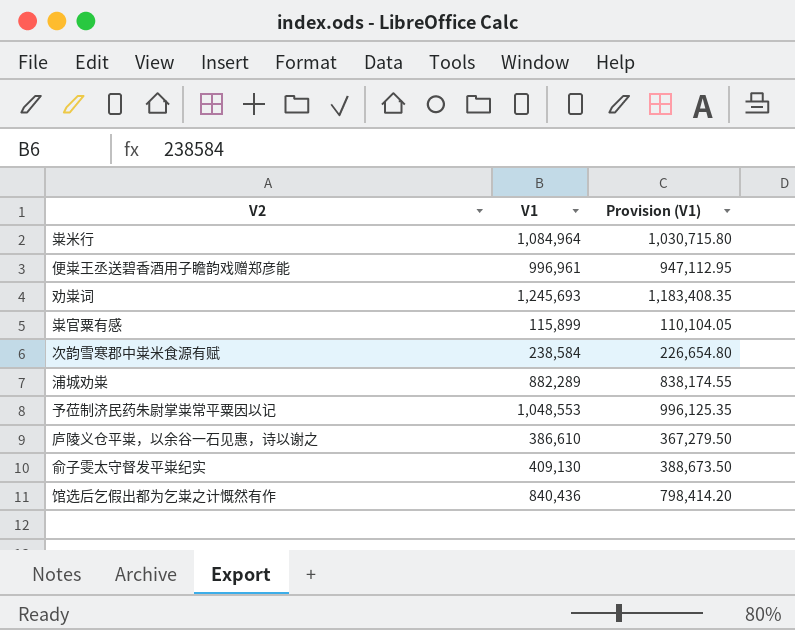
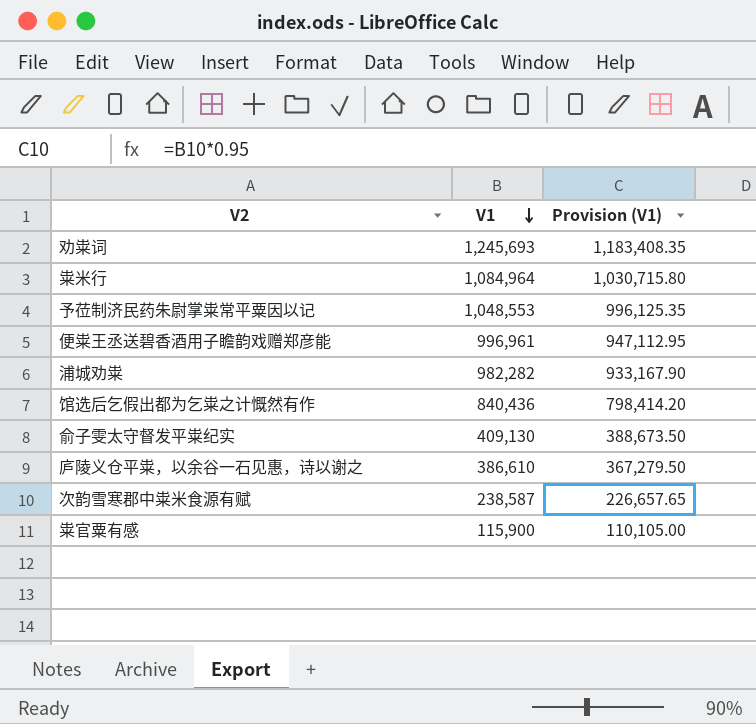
row order: none -> V1 descending
浦城劝粜 | V1: 882,289 -> 982,282
浦城劝粜 | Provision (V1): 838,174.55 -> 933,167.90
次韵雪寒郡中粜米食源有赋 | V1: 238,584 -> 238,587
次韵雪寒郡中粜米食源有赋 | Provision (V1): 226,654.80 -> 226,657.65
粜官粟有感 | V1: 115,899 -> 115,900
粜官粟有感 | Provision (V1): 110,104.05 -> 110,105.00

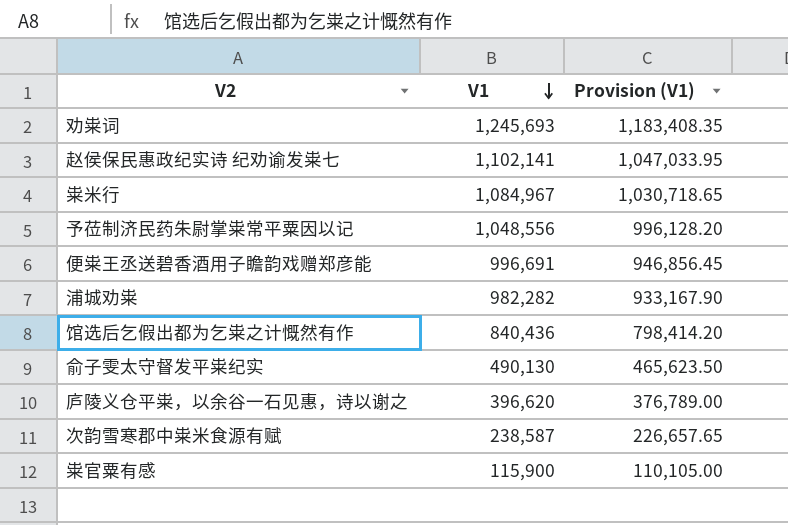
row 赵侯保民惠政纪实诗 纪劝谕发粜七: none -> 1,102,141 | 1,047,033.95
粜米行 | V1: 1,084,964 -> 1,084,967
粜米行 | Provision (V1): 1,030,715.80 -> 1,030,718.65
予莅制济民药朱尉掌粜常平粟因以记 | V1: 1,048,553 -> 1,048,556
予莅制济民药朱尉掌粜常平粟因以记 | Provision (V1): 996,125.35 -> 996,128.20
便粜王丞送碧香酒用子瞻韵戏赠郑彦能 | V1: 996,961 -> 996,691
便粜王丞送碧香酒用子瞻韵戏赠郑彦能 | Provision (V1): 947,112.95 -> 946,856.45
俞子雯太守督发平粜纪实 | V1: 409,130 -> 490,130
俞子雯太守督发平粜纪实 | Provision (V1): 388,673.50 -> 465,623.50
庐陵义仓平粜，以余谷一石见惠，诗以谢之 | V1: 386,610 -> 396,620
庐陵义仓平粜，以余谷一石见惠，诗以谢之 | Provision (V1): 367,279.50 -> 376,789.00

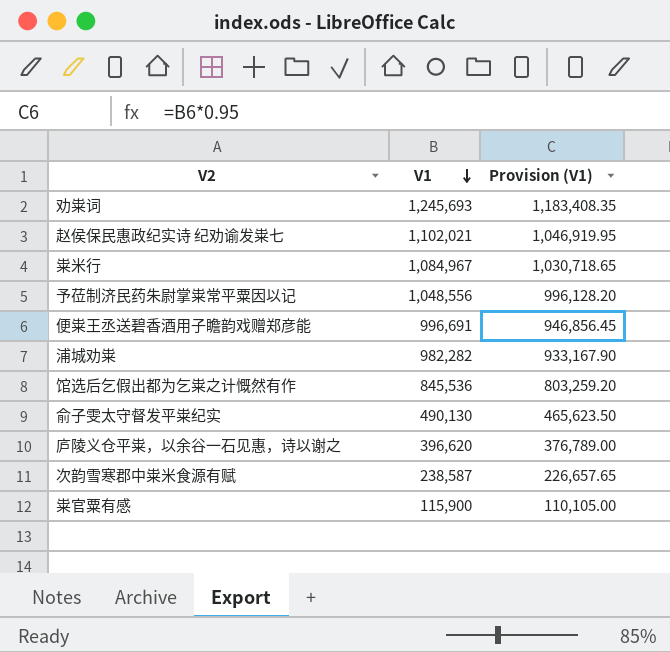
赵侯保民惠政纪实诗 纪劝谕发粜七 | V1: 1,102,141 -> 1,102,021
赵侯保民惠政纪实诗 纪劝谕发粜七 | Provision (V1): 1,047,033.95 -> 1,046,919.95
馆选后乞假出都为乞粜之计慨然有作 | V1: 840,436 -> 845,536
馆选后乞假出都为乞粜之计慨然有作 | Provision (V1): 798,414.20 -> 803,259.20

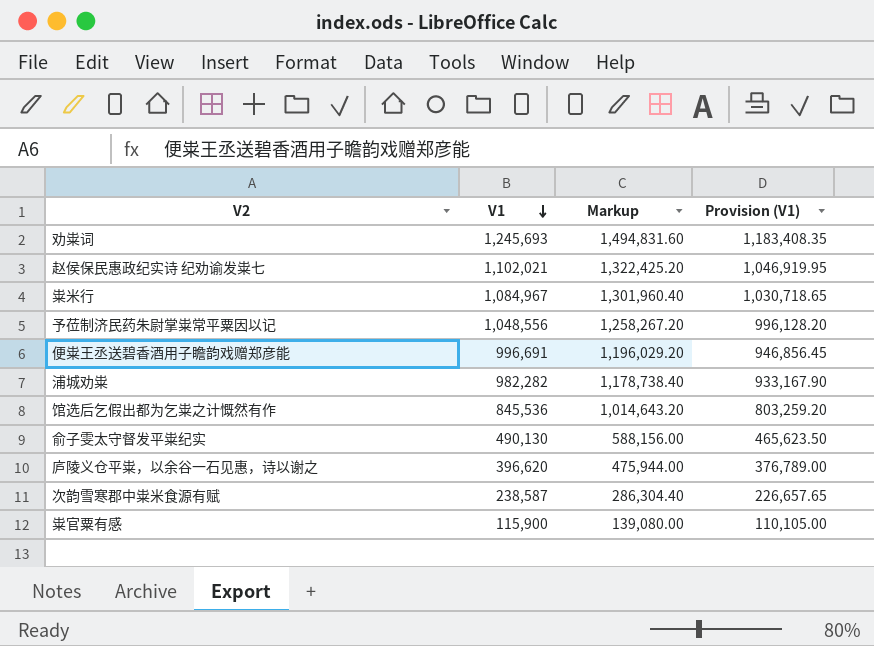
column Markup | formula: none -> [V1] * 1.2

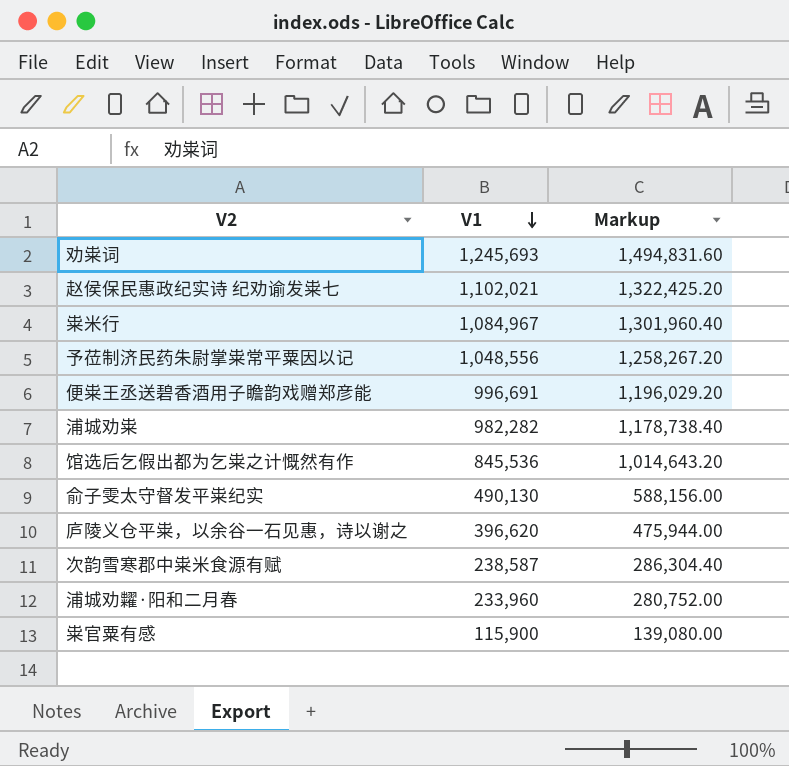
column Provision (V1) | formula: [V1] * 0.95 -> none
row 浦城劝糶·阳和二月春: none -> 233,960 | 280,752.00

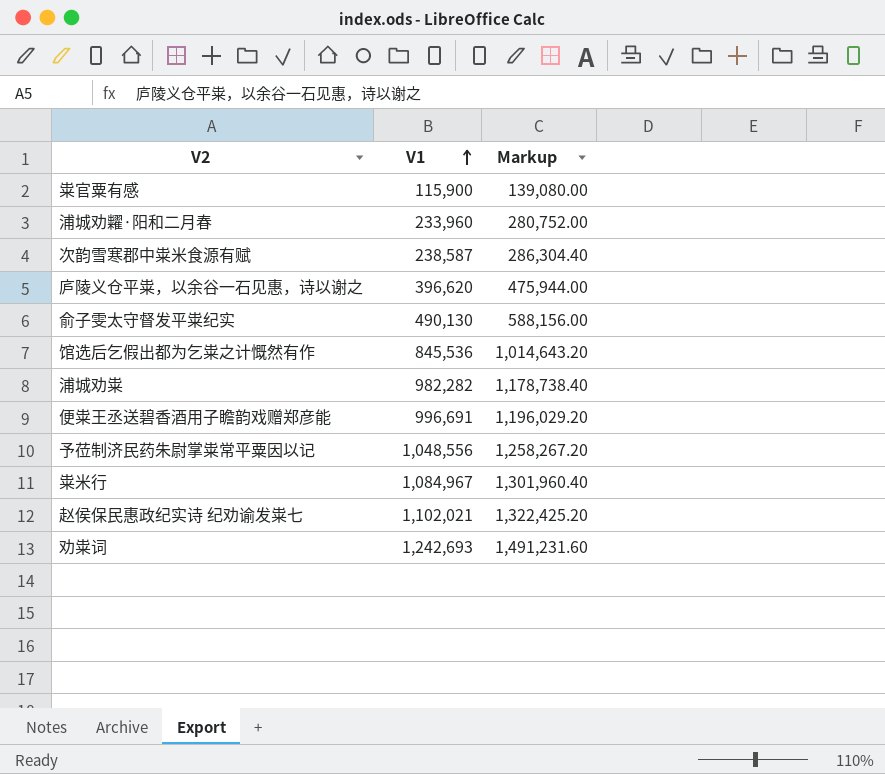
row order: V1 descending -> V1 ascending
劝粜词 | V1: 1,245,693 -> 1,242,693
劝粜词 | Markup: 1,494,831.60 -> 1,491,231.60

